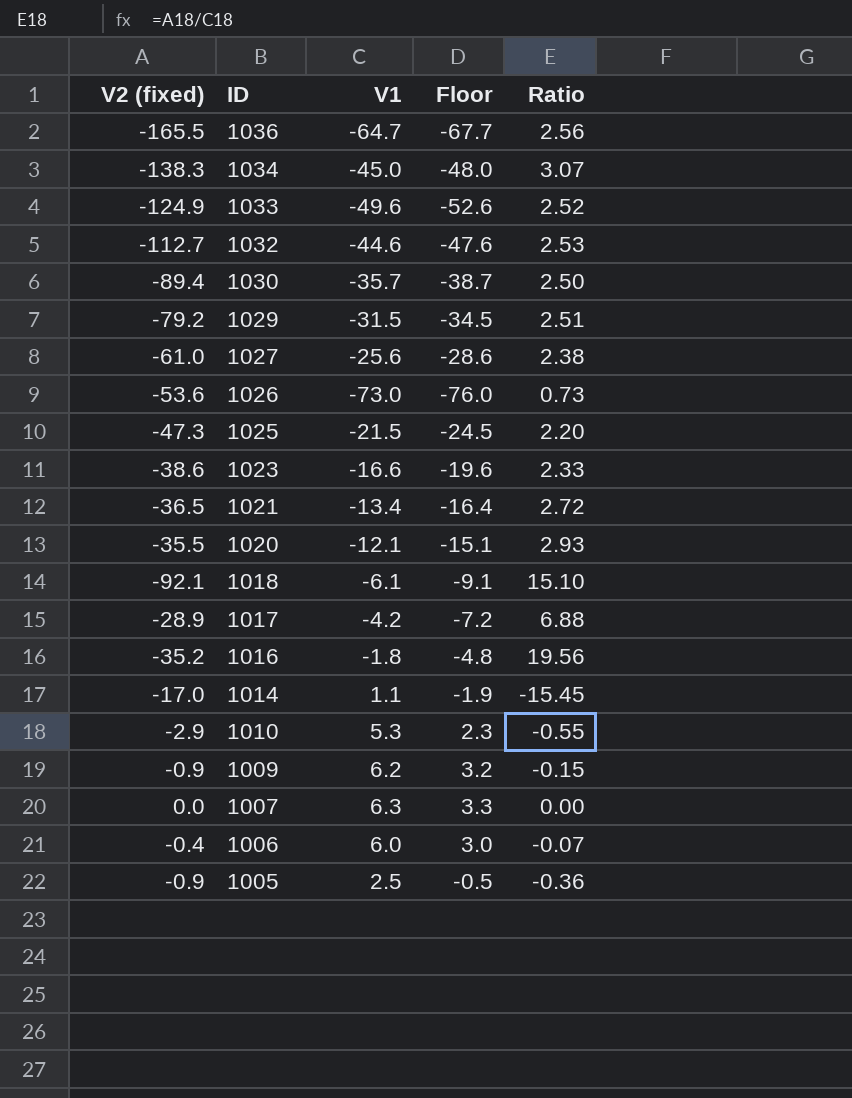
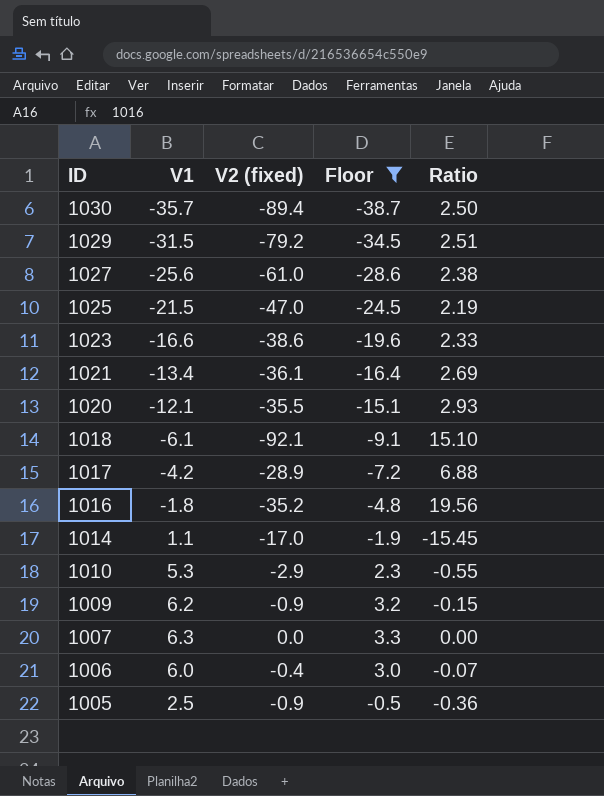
filter: none -> Floor >= -38.7
column V2 (fixed) | position: 1 -> 3
1025 | V2 (fixed): -47.3 -> -47.0
1025 | Ratio: 2.20 -> 2.19
1021 | V2 (fixed): -36.5 -> -36.1
1021 | Ratio: 2.72 -> 2.69

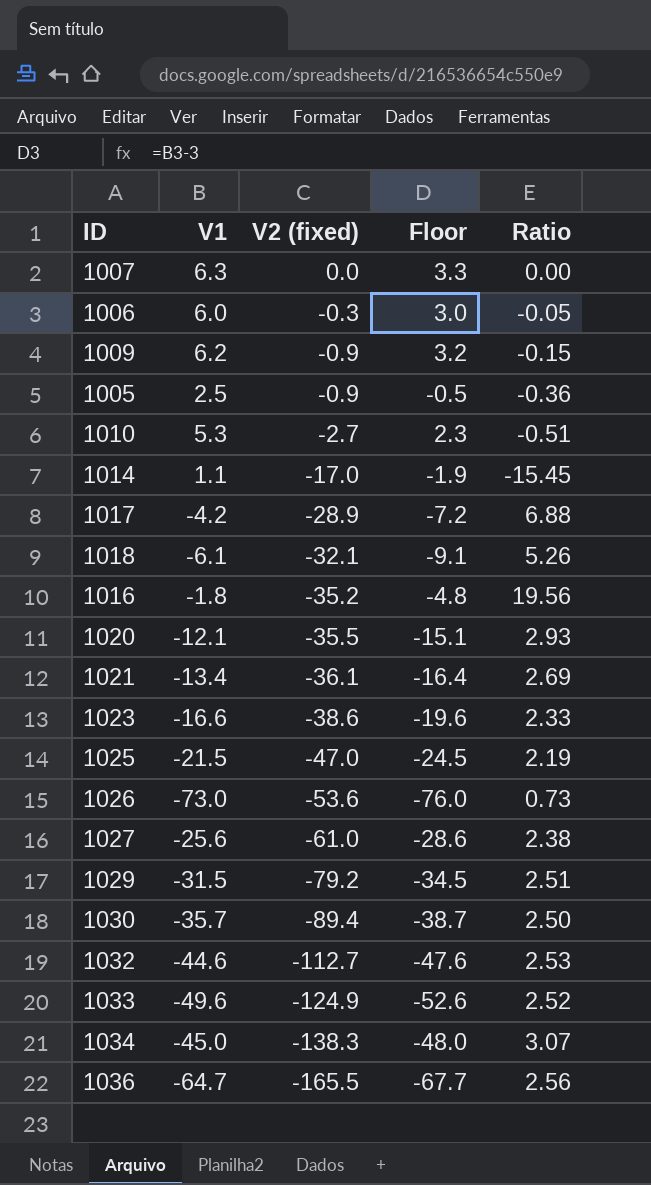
filter: Floor >= -38.7 -> none
row order: ID descending -> V2 (fixed) descending
1006 | V2 (fixed): -0.4 -> -0.3
1006 | Ratio: -0.07 -> -0.05
1010 | V2 (fixed): -2.9 -> -2.7
1010 | Ratio: -0.55 -> -0.51
1018 | V2 (fixed): -92.1 -> -32.1
1018 | Ratio: 15.10 -> 5.26

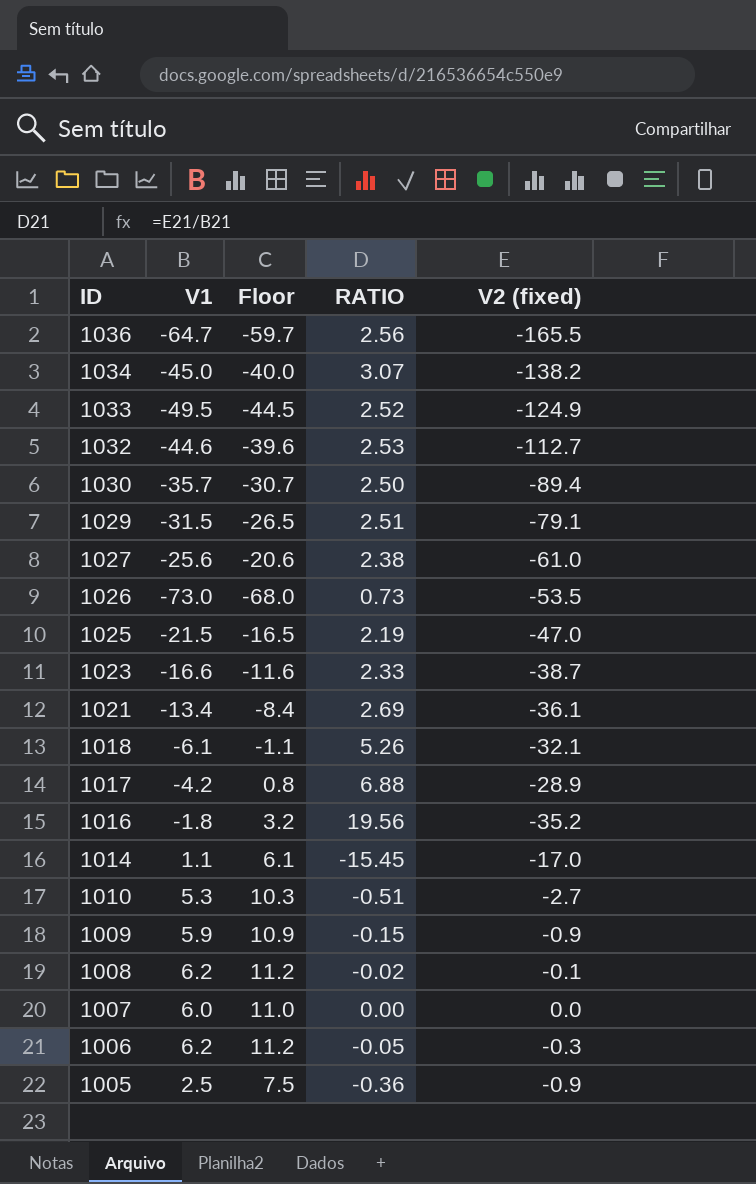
row order: V2 (fixed) descending -> ID descending
column Floor | formula: [V1] - 3 -> [V1] + 5
column name: Ratio -> RATIO
column V2 (fixed) | position: 3 -> 5
row 1020: -12.1 | -35.5 | -15.1 | 2.93 -> none
1034 | V2 (fixed): -138.3 -> -138.2
1033 | V1: -49.6 -> -49.5
1029 | V2 (fixed): -79.2 -> -79.1
1026 | V2 (fixed): -53.6 -> -53.5
1023 | V2 (fixed): -38.6 -> -38.7
1009 | V1: 6.2 -> 5.9
row 1008: none -> 6.2 | 11.2 | -0.02 | -0.1
1007 | V1: 6.3 -> 6.0
1006 | V1: 6.0 -> 6.2

